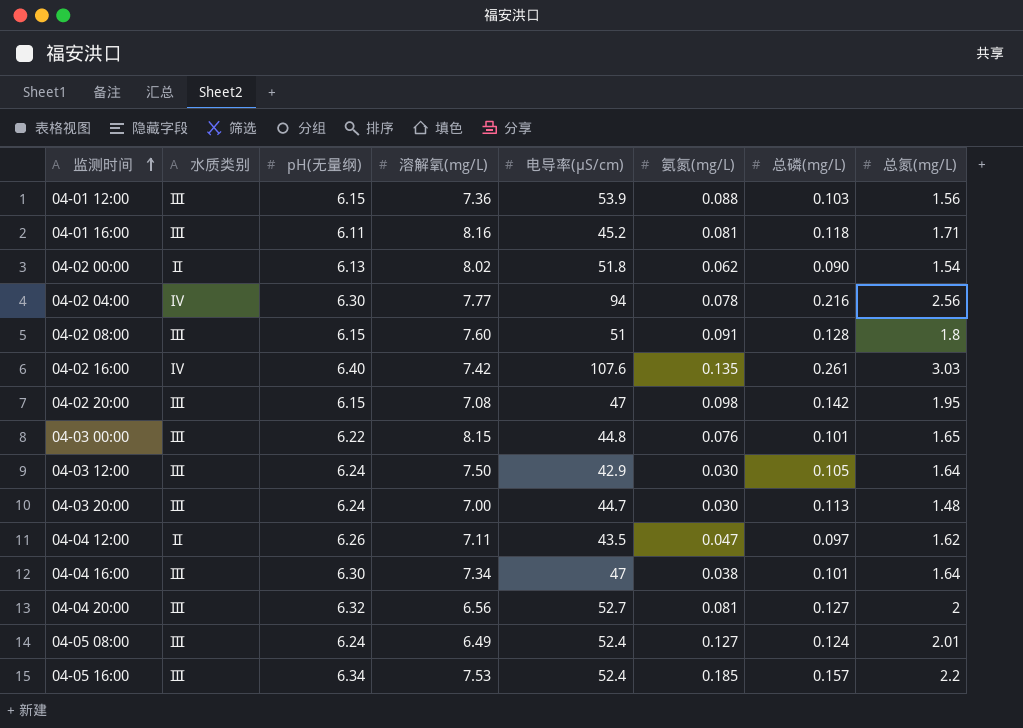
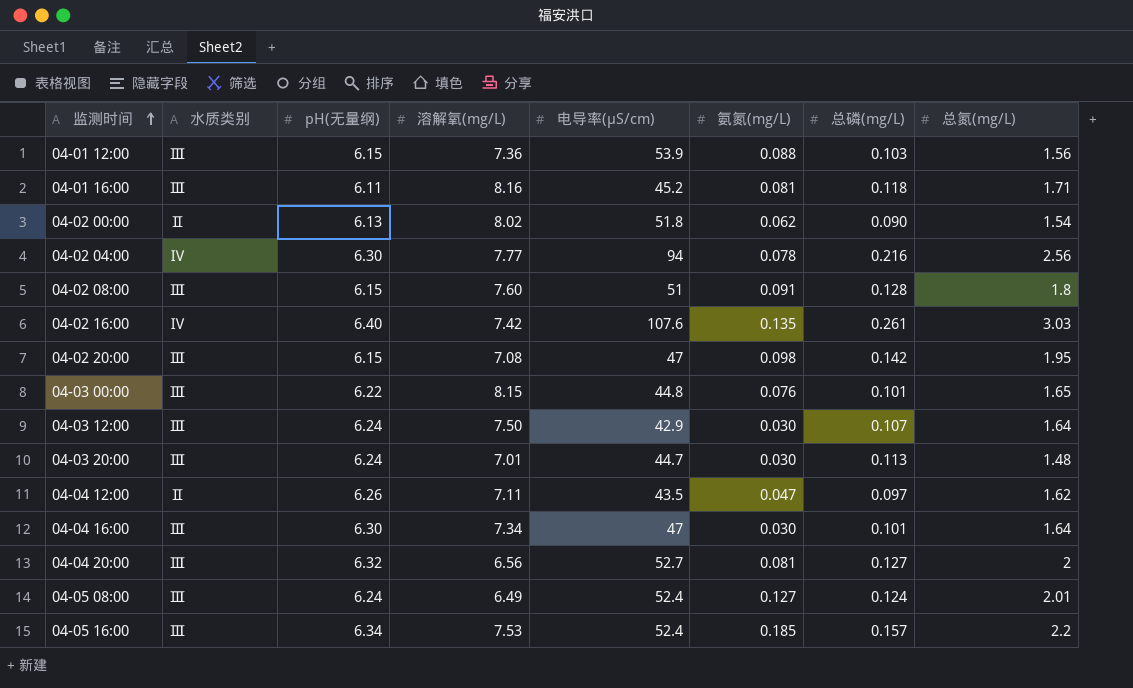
04-03 12:00 | 总磷(mg/L): 0.105 -> 0.107
04-03 20:00 | 溶解氧(mg/L): 7.00 -> 7.01
04-04 16:00 | 氨氮(mg/L): 0.038 -> 0.030

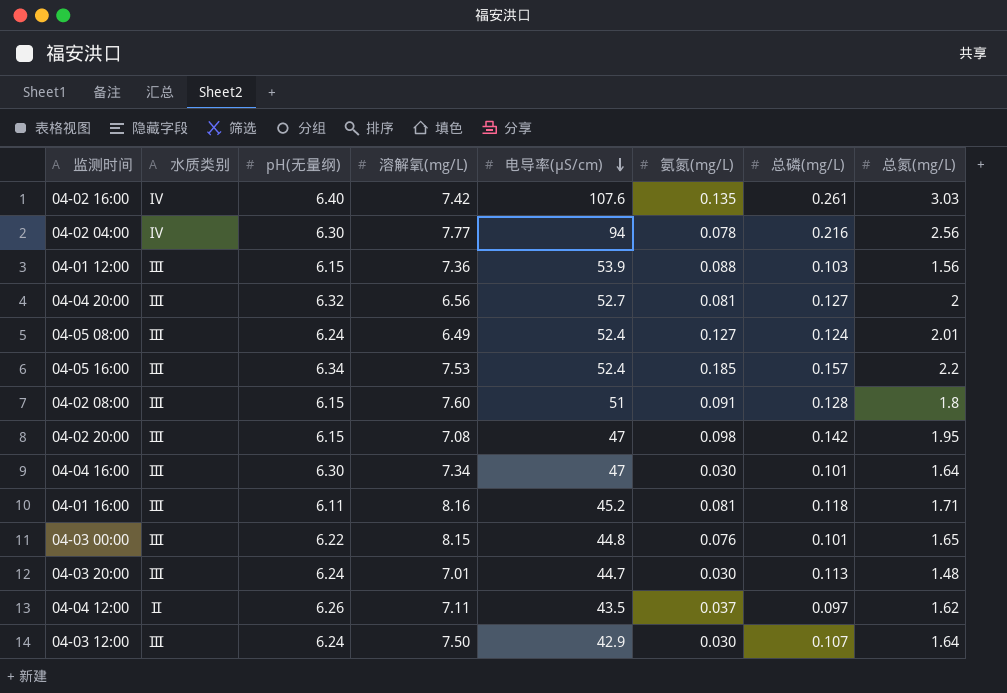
row order: 监测时间 ascending -> 电导率(μS/cm) descending
row 04-02 00:00: Ⅱ | 6.13 | 8.02 | 51.8 | 0.062 | 0.090 | 1.54 -> none
04-04 12:00 | 氨氮(mg/L): 0.047 -> 0.037

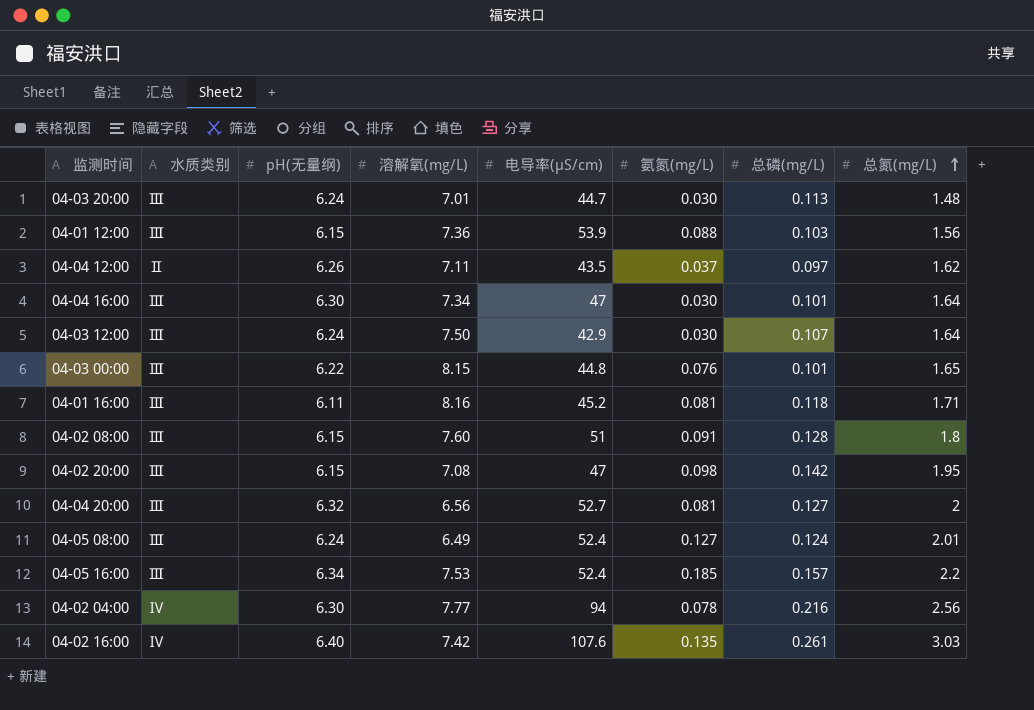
row order: 电导率(μS/cm) descending -> 总氮(mg/L) ascending

